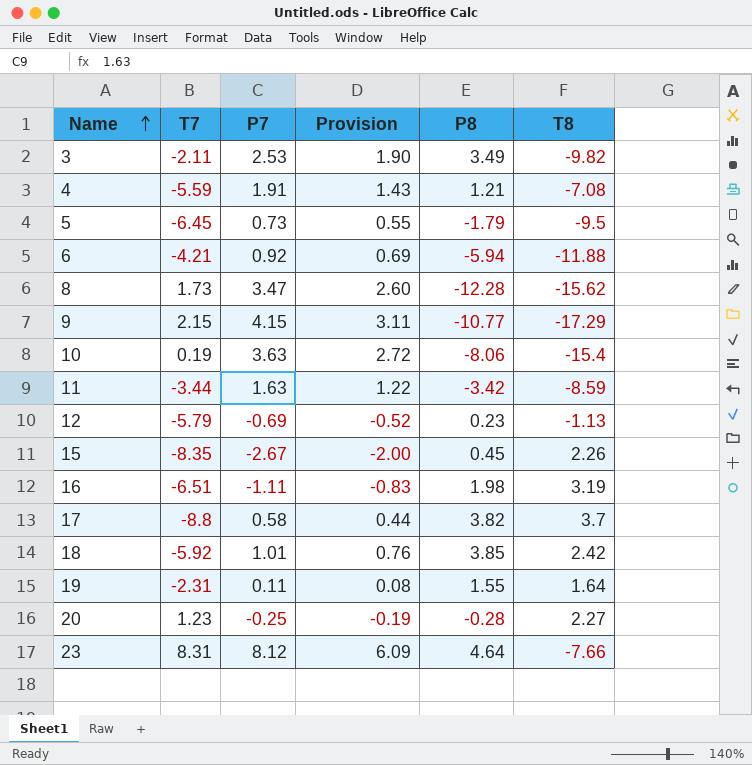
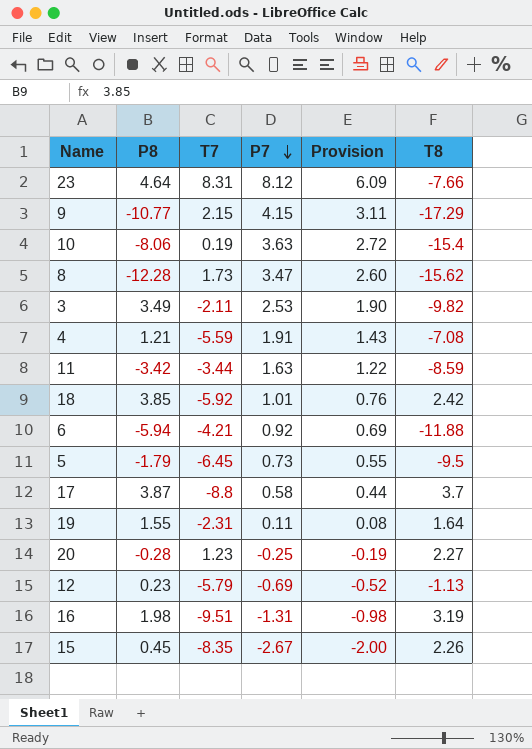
row order: Name ascending -> P7 descending
column P8 | position: 5 -> 2
17 | P8: 3.82 -> 3.87
16 | T7: -6.51 -> -9.51
16 | P7: -1.11 -> -1.31
16 | Provision: -0.83 -> -0.98

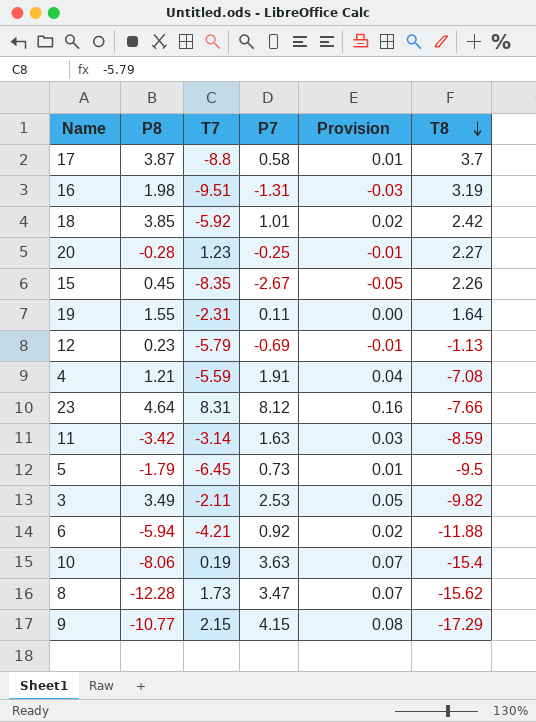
row order: P7 descending -> T8 descending
column Provision | formula: [P7] * 0.75 -> [P7] * 0.02
11 | T7: -3.44 -> -3.14

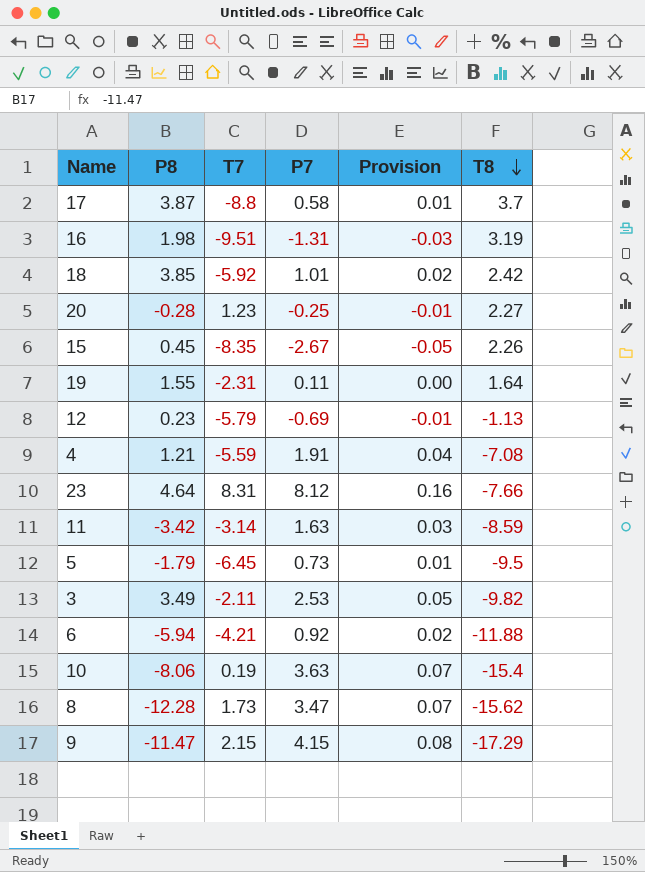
9 | P8: -10.77 -> -11.47

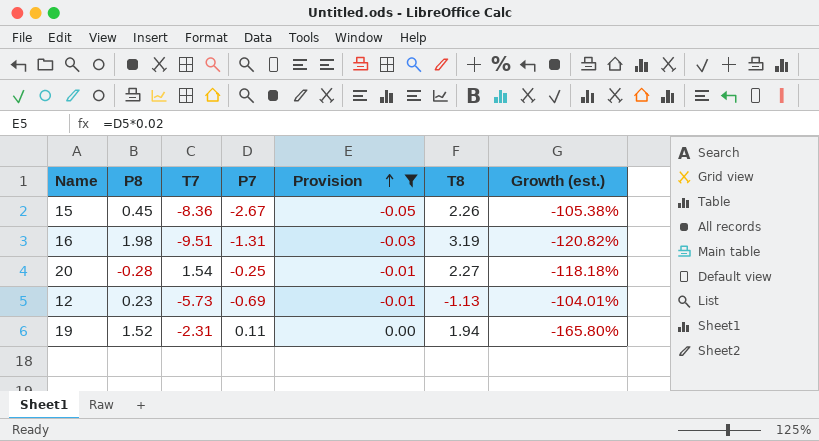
filter: none -> Provision <= 0.00
row order: T8 descending -> Provision ascending
column Growth (est.) | formula: none -> ([P8] - [T7]) / [T7]
15 | T7: -8.35 -> -8.36
20 | T7: 1.23 -> 1.54
12 | T7: -5.79 -> -5.73
19 | P8: 1.55 -> 1.52
19 | T8: 1.64 -> 1.94

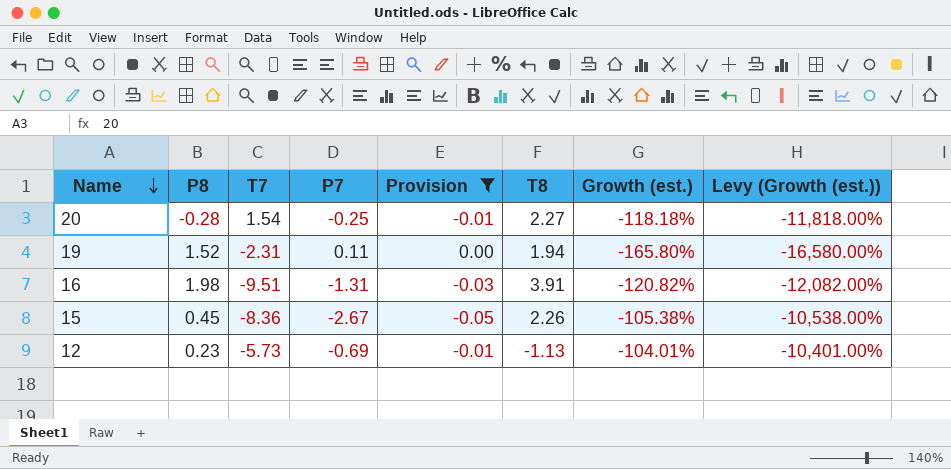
row order: Provision ascending -> Name descending
column Levy (Growth (est.)) | formula: none -> [Growth (est.)] * 100
16 | T8: 3.19 -> 3.91

